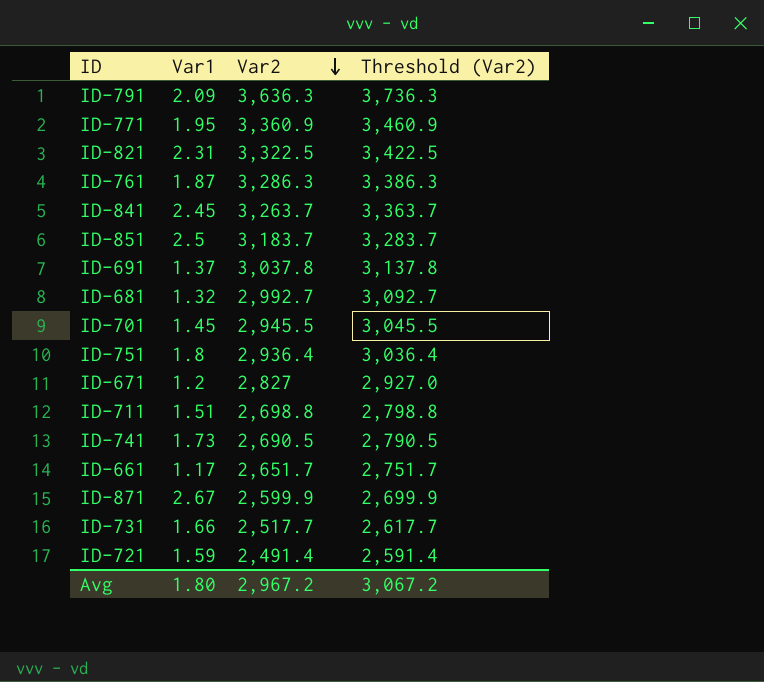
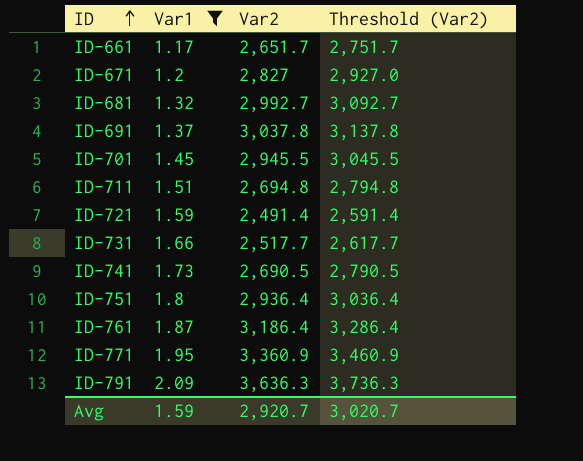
filter: none -> Var1 <= 2.09
row order: Var2 descending -> ID ascending
ID-711 | Var2: 2,698.8 -> 2,694.8
ID-711 | Threshold (Var2): 2,798.8 -> 2,794.8
ID-761 | Var2: 3,286.3 -> 3,186.4
ID-761 | Threshold (Var2): 3,386.3 -> 3,286.4
Avg | Var1: 1.80 -> 1.59
Avg | Var2: 2,967.2 -> 2,920.7
Avg | Threshold (Var2): 3,067.2 -> 3,020.7

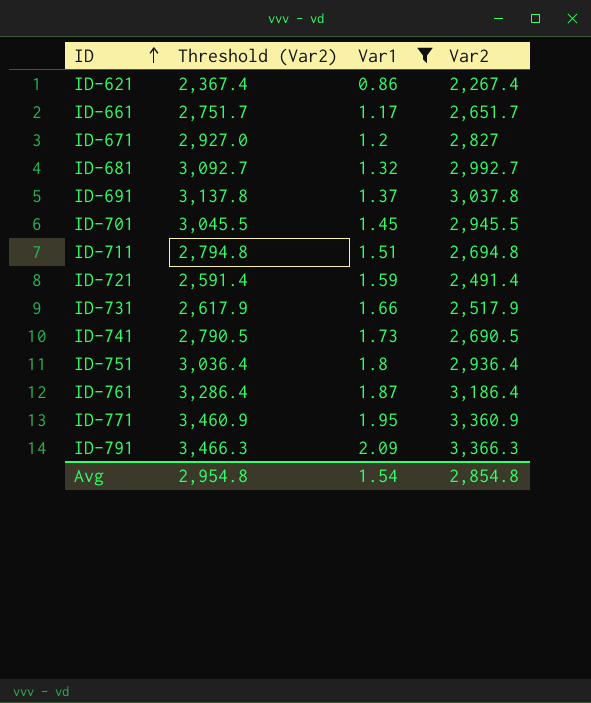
column Threshold (Var2) | position: 4 -> 2
row ID-621: none -> 2,367.4 | 0.86 | 2,267.4
ID-731 | Threshold (Var2): 2,617.7 -> 2,617.9
ID-731 | Var2: 2,517.7 -> 2,517.9
ID-791 | Threshold (Var2): 3,736.3 -> 3,466.3
ID-791 | Var2: 3,636.3 -> 3,366.3
Avg | Threshold (Var2): 3,020.7 -> 2,954.8
Avg | Var1: 1.59 -> 1.54
Avg | Var2: 2,920.7 -> 2,854.8

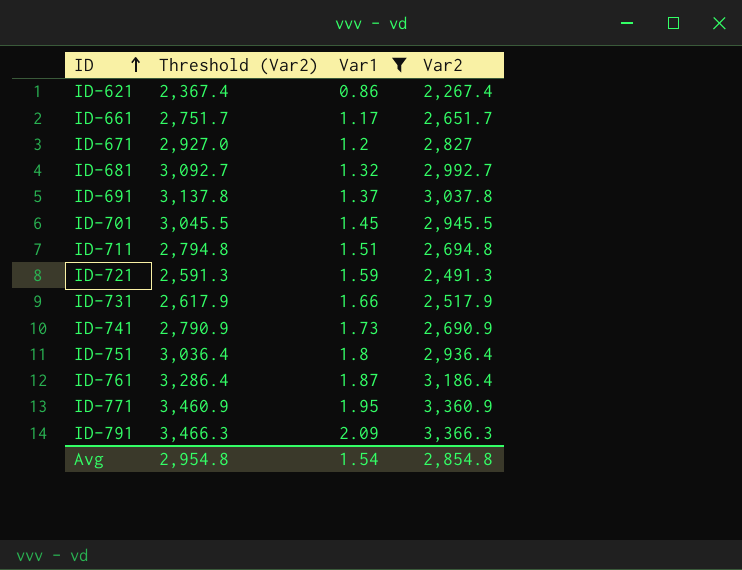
ID-721 | Threshold (Var2): 2,591.4 -> 2,591.3
ID-721 | Var2: 2,491.4 -> 2,491.3
ID-741 | Threshold (Var2): 2,790.5 -> 2,790.9
ID-741 | Var2: 2,690.5 -> 2,690.9

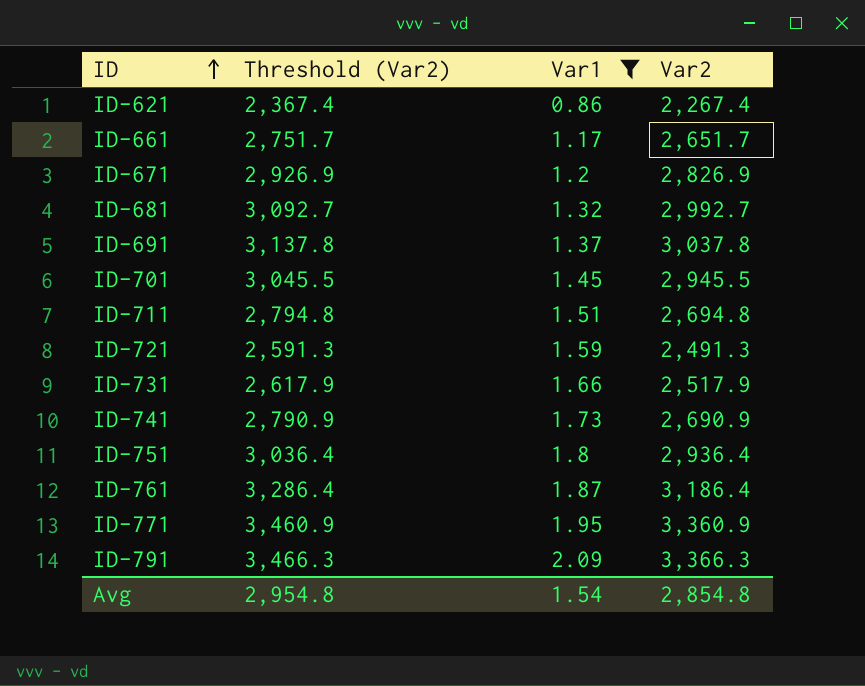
ID-671 | Threshold (Var2): 2,927.0 -> 2,926.9
ID-671 | Var2: 2,827 -> 2,826.9

